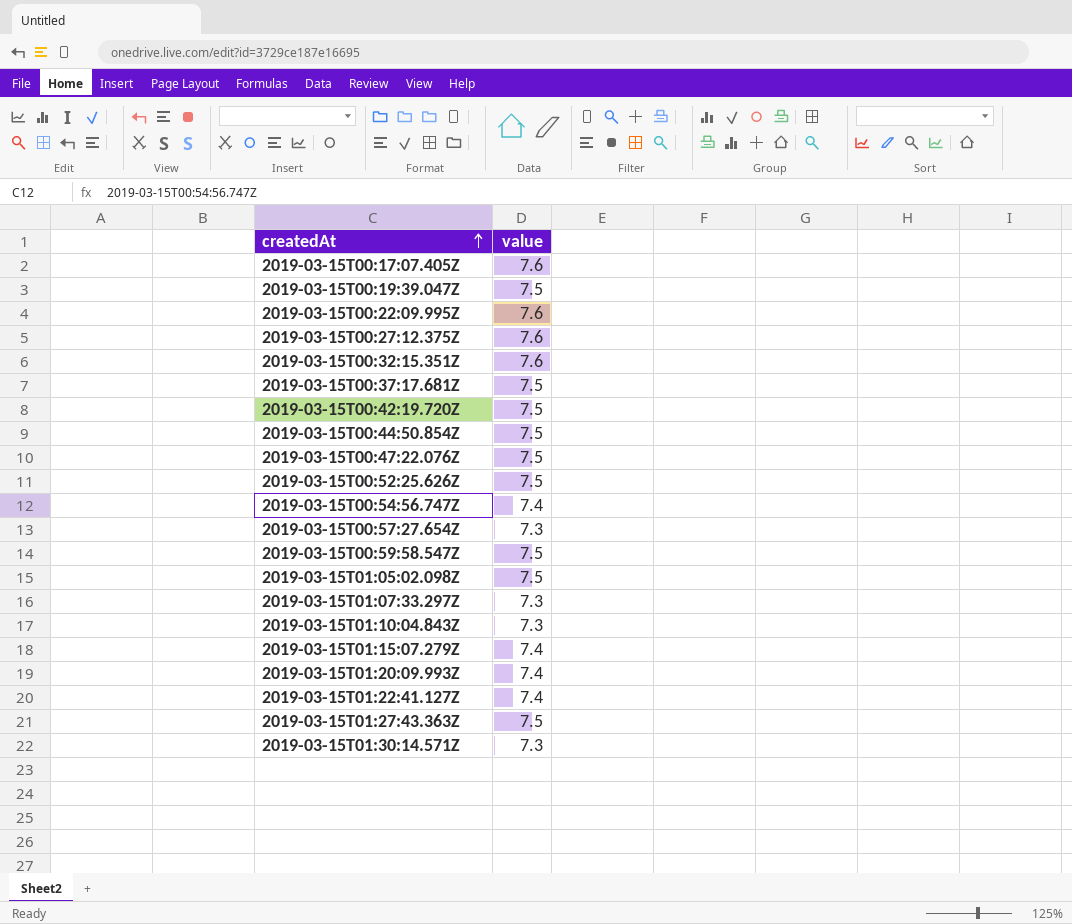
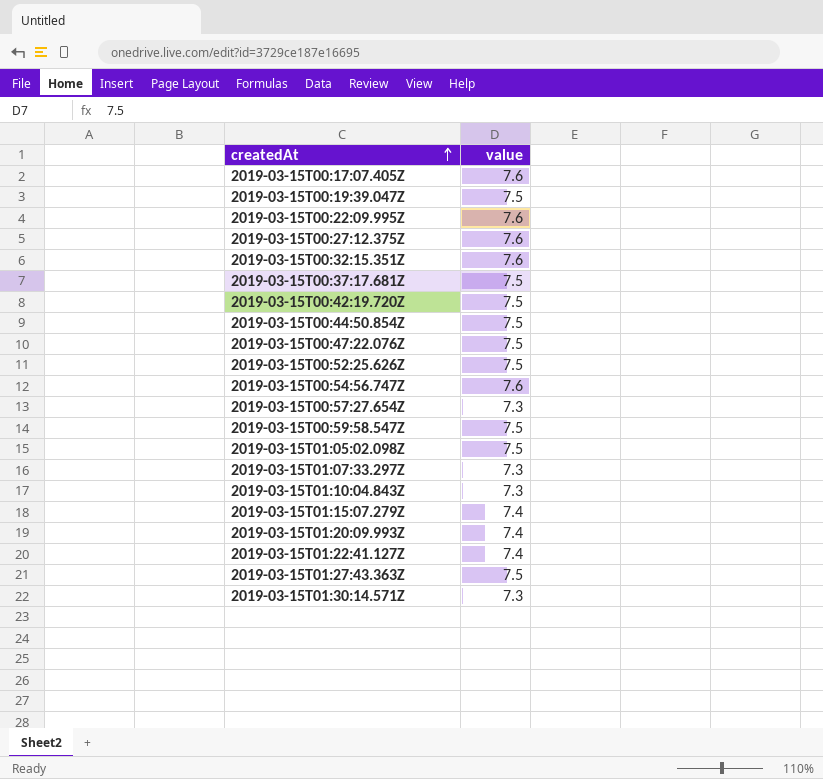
2019-03-15T00:54:56.747Z | value: 7.4 -> 7.6

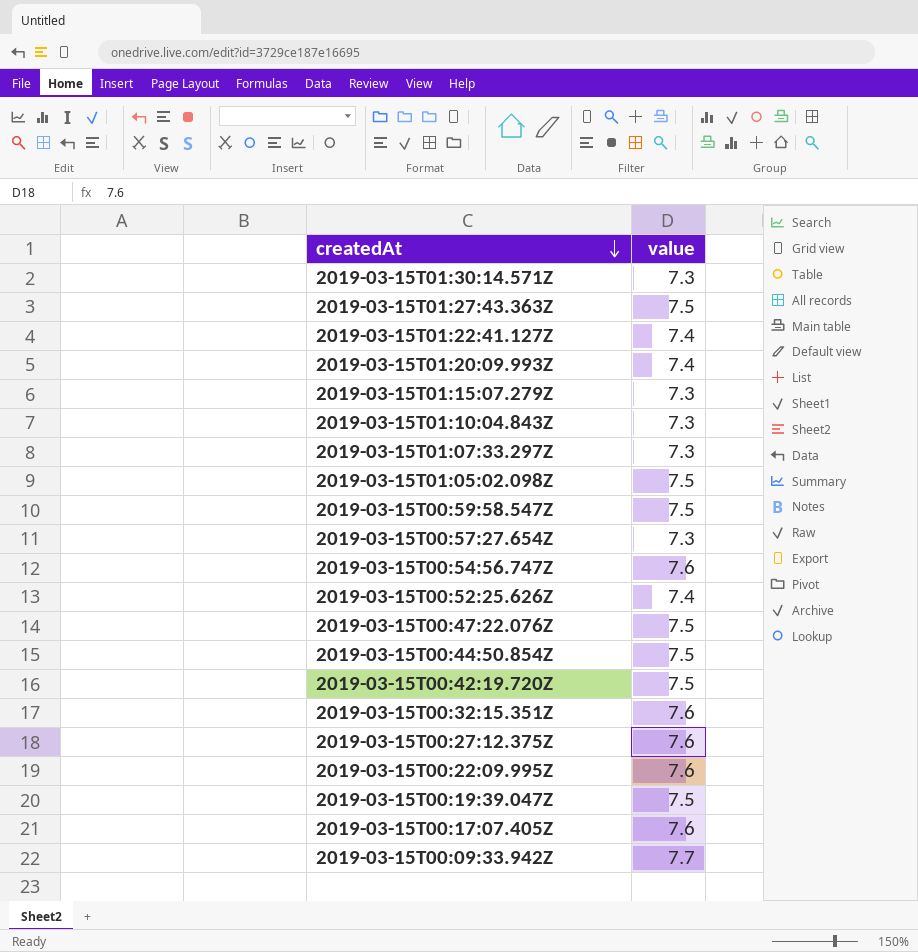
row order: createdAt ascending -> createdAt descending
row 2019-03-15T00:37:17.681Z: 7.5 -> none
2019-03-15T01:15:07.279Z | value: 7.4 -> 7.3
2019-03-15T00:52:25.626Z | value: 7.5 -> 7.4
row 2019-03-15T00:09:33.942Z: none -> 7.7

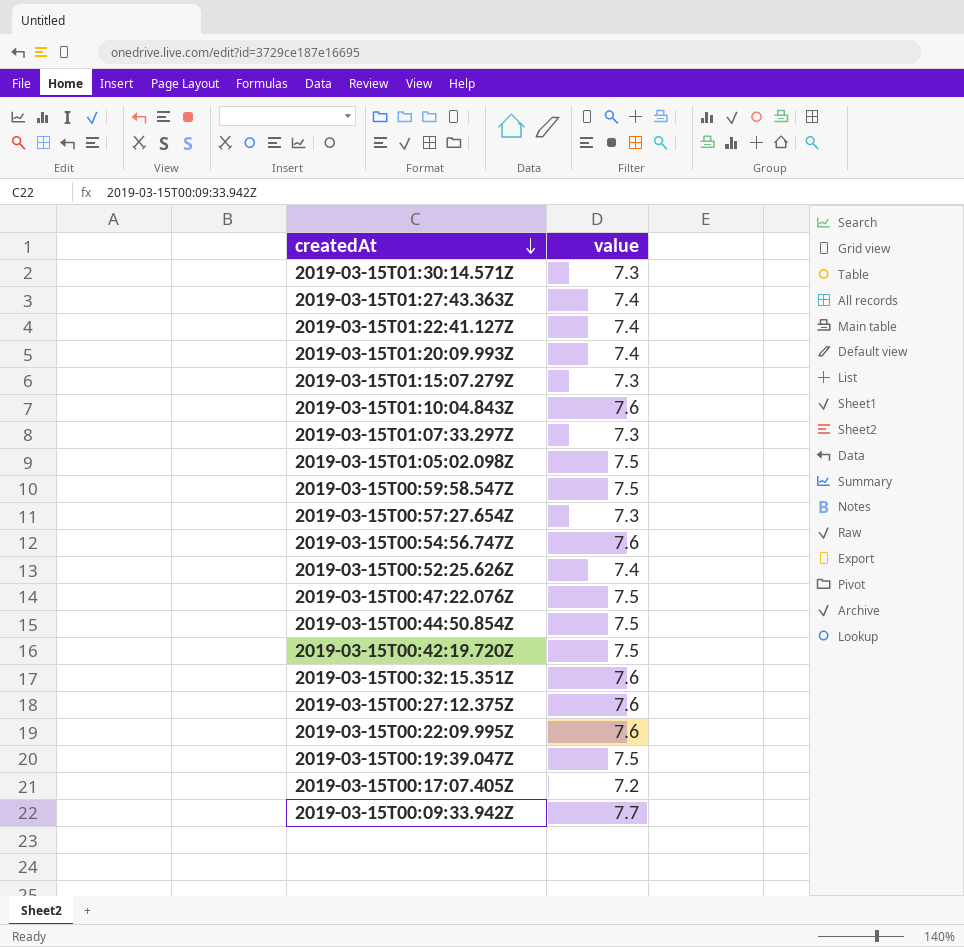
2019-03-15T01:27:43.363Z | value: 7.5 -> 7.4
2019-03-15T01:10:04.843Z | value: 7.3 -> 7.6
2019-03-15T00:17:07.405Z | value: 7.6 -> 7.2

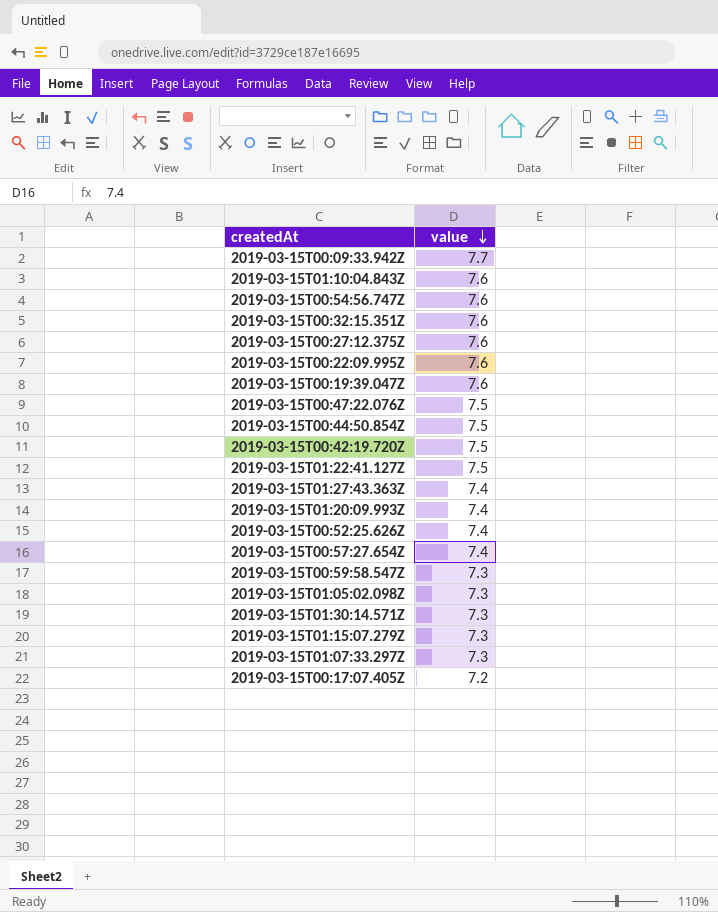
row order: createdAt descending -> value descending
2019-03-15T00:19:39.047Z | value: 7.5 -> 7.6
2019-03-15T01:22:41.127Z | value: 7.4 -> 7.5
2019-03-15T00:57:27.654Z | value: 7.3 -> 7.4
2019-03-15T00:59:58.547Z | value: 7.5 -> 7.3
2019-03-15T01:05:02.098Z | value: 7.5 -> 7.3

